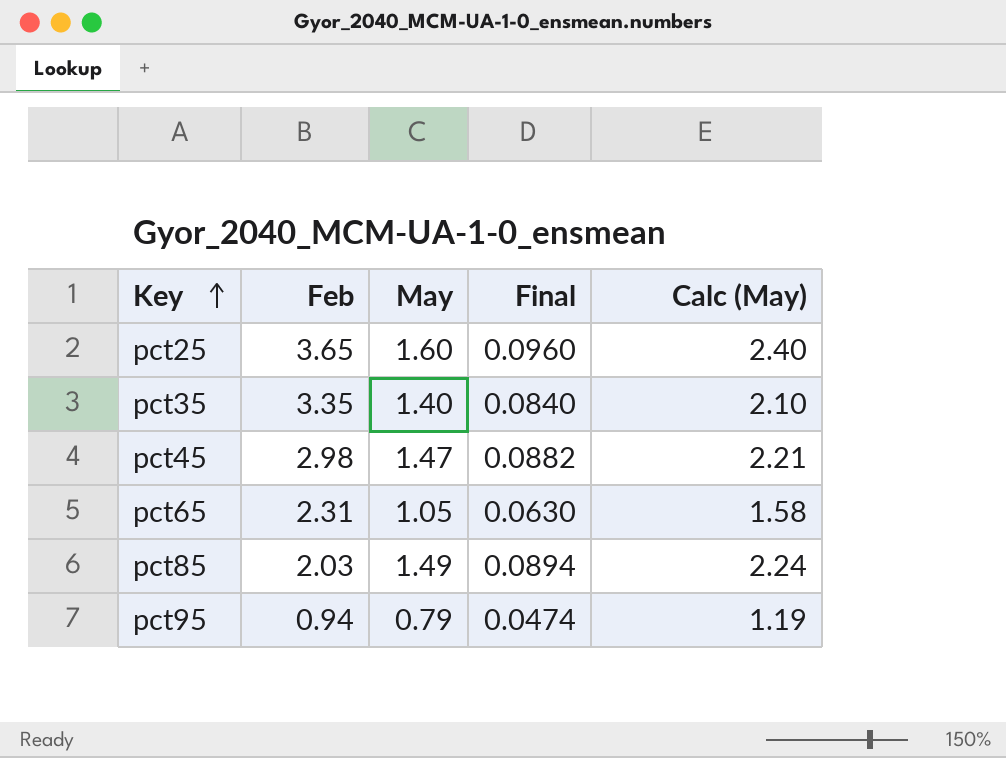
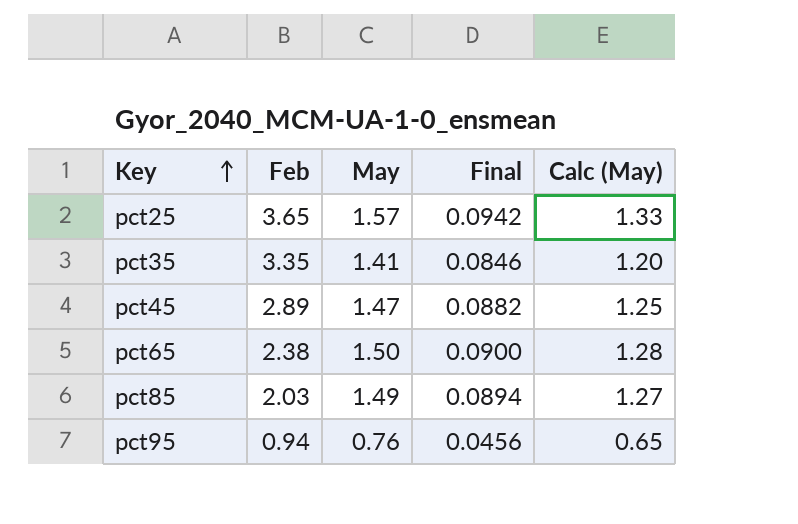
column Calc (May) | formula: [May] * 1.5 -> [May] * 0.85
pct25 | May: 1.60 -> 1.57
pct25 | Final: 0.0960 -> 0.0942
pct35 | May: 1.40 -> 1.41
pct35 | Final: 0.0840 -> 0.0846
pct45 | Feb: 2.98 -> 2.89
pct65 | Feb: 2.31 -> 2.38
pct65 | May: 1.05 -> 1.50
pct65 | Final: 0.0630 -> 0.0900
pct95 | May: 0.79 -> 0.76
pct95 | Final: 0.0474 -> 0.0456

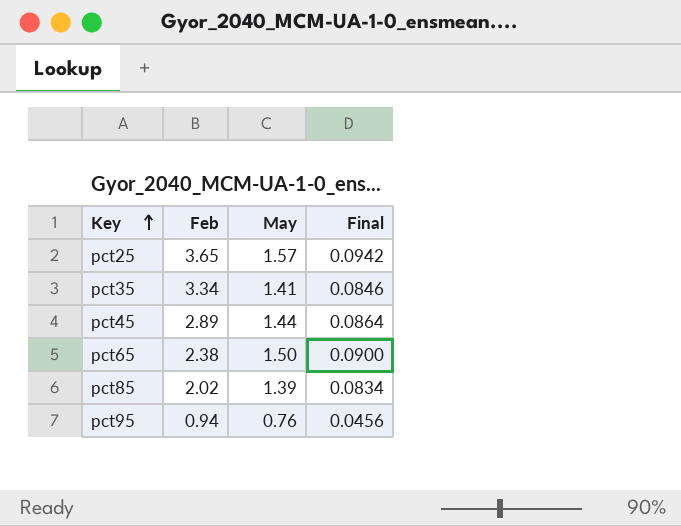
column Calc (May) | formula: [May] * 0.85 -> none
pct35 | Feb: 3.35 -> 3.34
pct45 | May: 1.47 -> 1.44
pct45 | Final: 0.0882 -> 0.0864
pct85 | Feb: 2.03 -> 2.02
pct85 | May: 1.49 -> 1.39
pct85 | Final: 0.0894 -> 0.0834

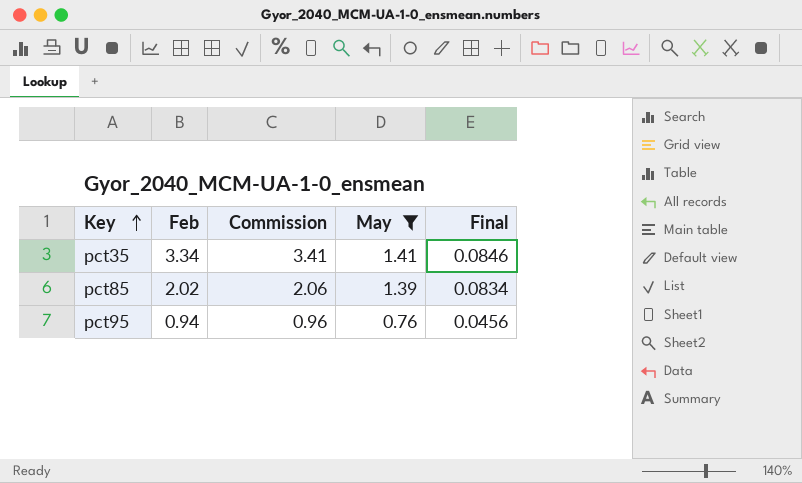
filter: none -> May <= 1.41
column Commission | formula: none -> [Feb] * 1.02

